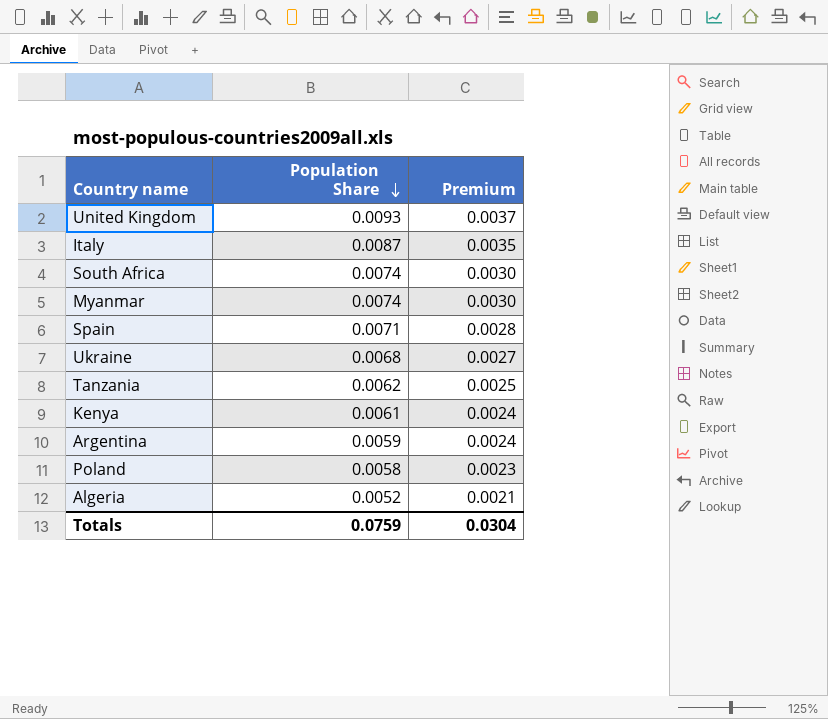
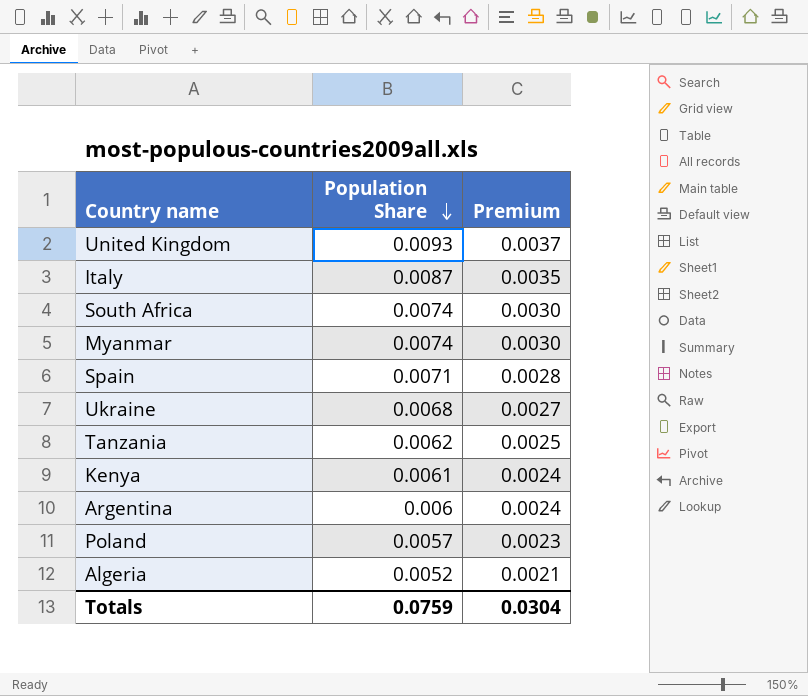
Argentina | Population Share: 0.0059 -> 0.006
Poland | Population Share: 0.0058 -> 0.0057

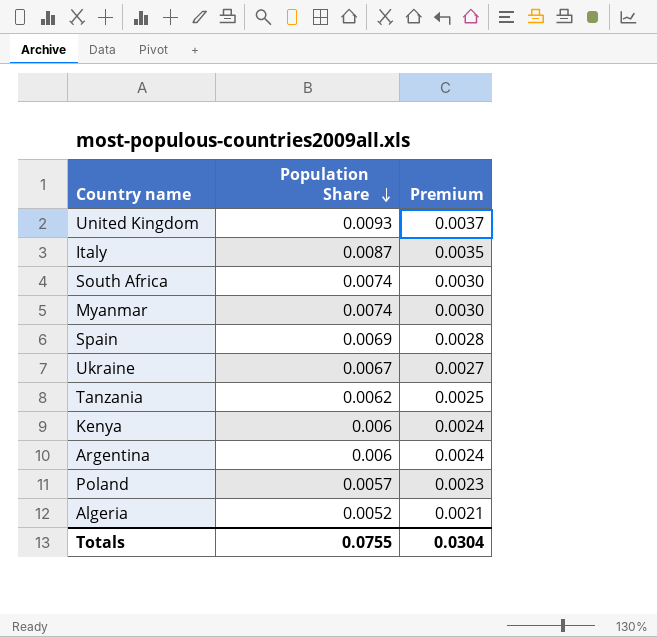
Spain | Population Share: 0.0071 -> 0.0069
Ukraine | Population Share: 0.0068 -> 0.0067
Kenya | Population Share: 0.0061 -> 0.006
Totals | Population Share: 0.0759 -> 0.0755

